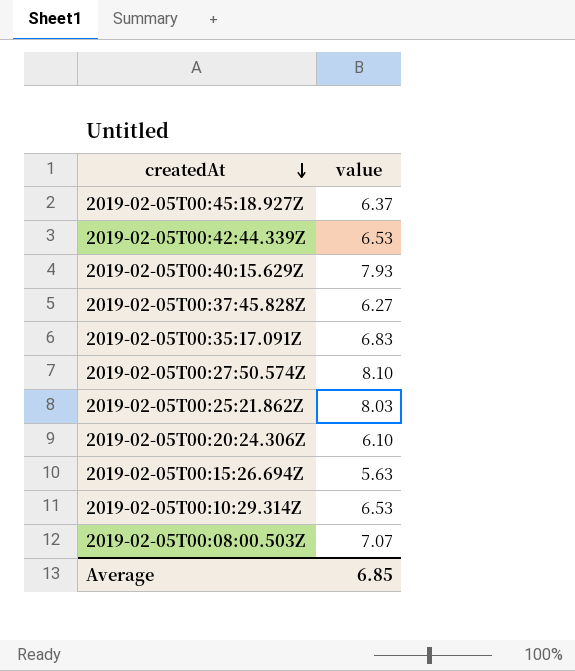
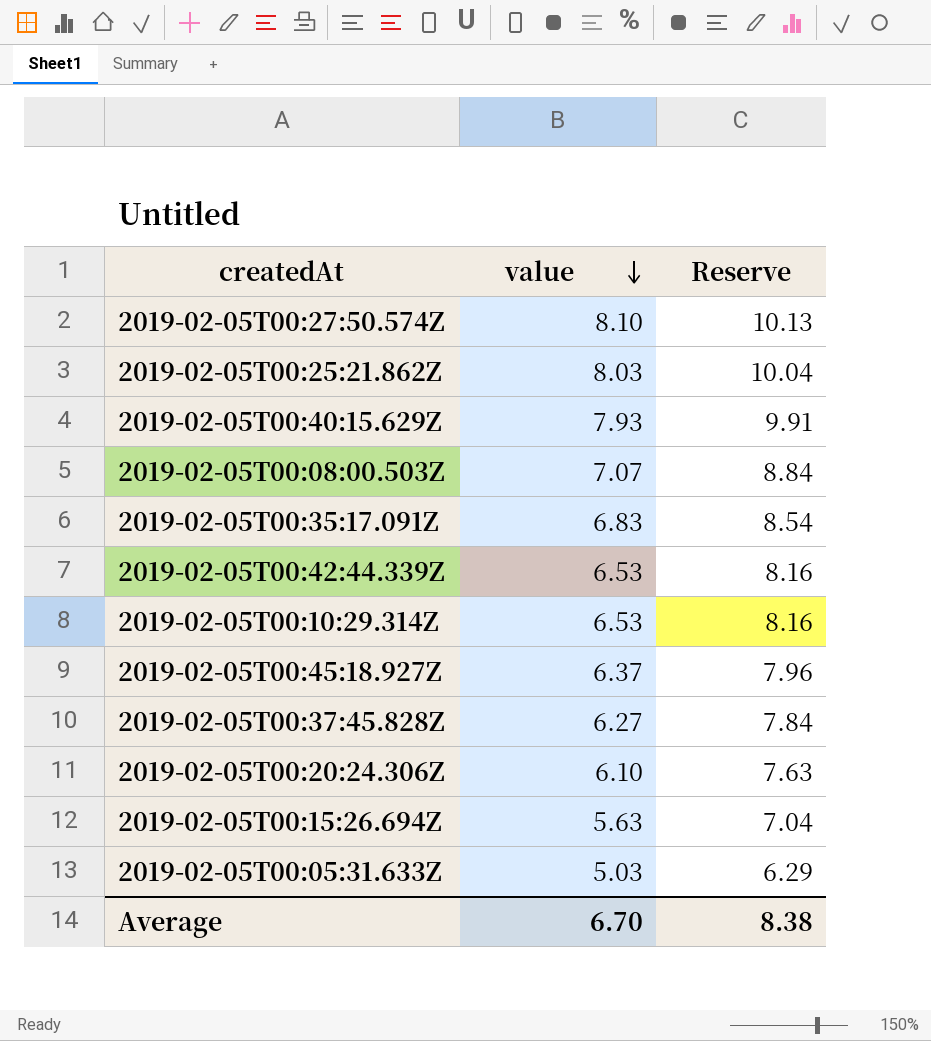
row order: createdAt descending -> value descending
column Reserve | formula: none -> [value] * 1.25
row 2019-02-05T00:05:31.633Z: none -> 5.03 | 6.29
Average | value: 6.85 -> 6.70

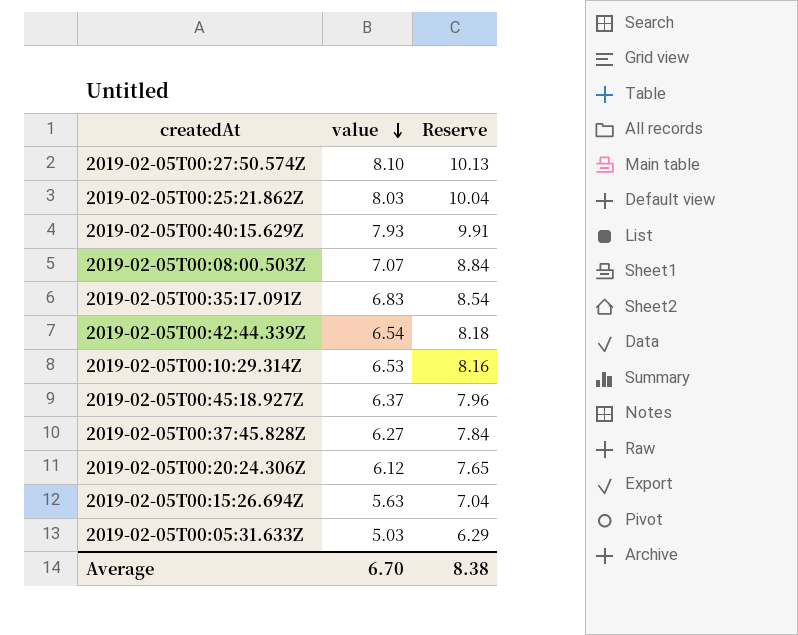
2019-02-05T00:42:44.339Z | value: 6.53 -> 6.54
2019-02-05T00:42:44.339Z | Reserve: 8.16 -> 8.18
2019-02-05T00:20:24.306Z | value: 6.10 -> 6.12
2019-02-05T00:20:24.306Z | Reserve: 7.63 -> 7.65

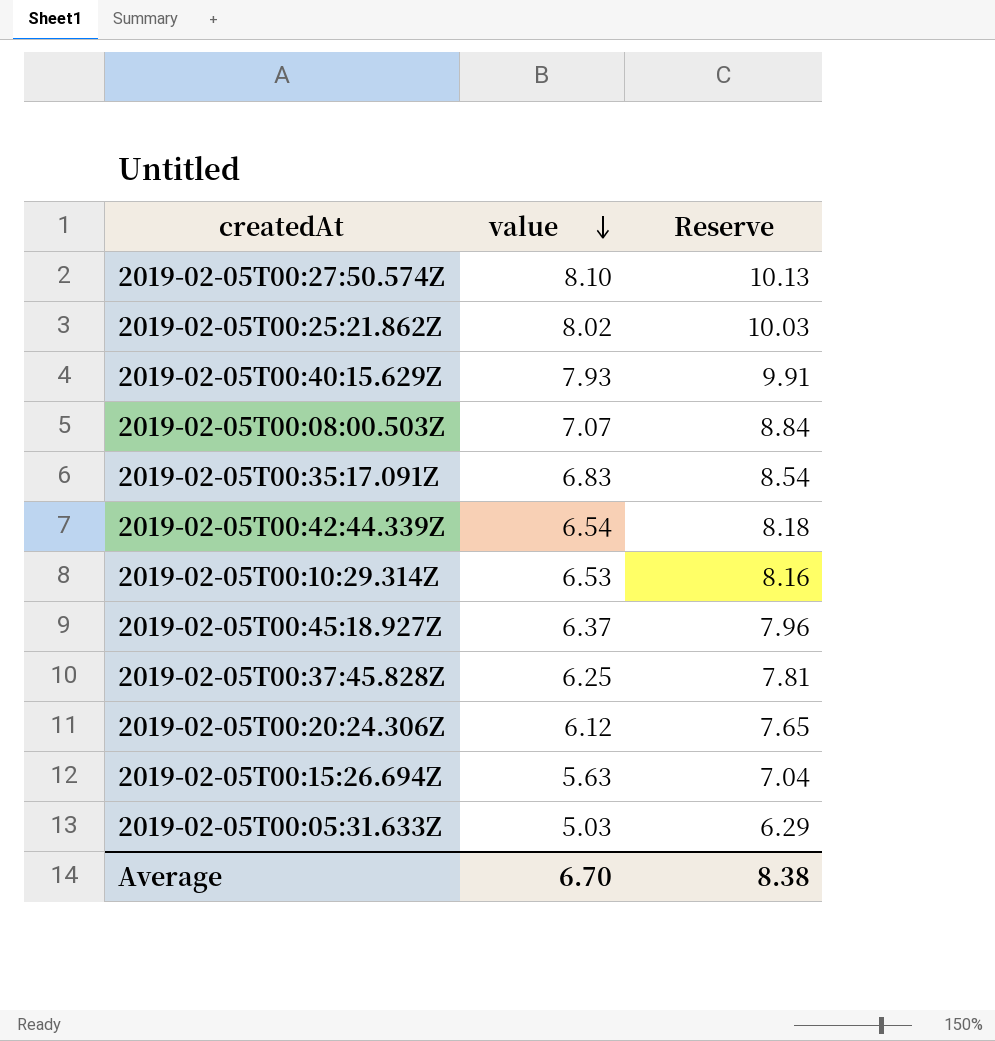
2019-02-05T00:25:21.862Z | value: 8.03 -> 8.02
2019-02-05T00:25:21.862Z | Reserve: 10.04 -> 10.03
2019-02-05T00:37:45.828Z | value: 6.27 -> 6.25
2019-02-05T00:37:45.828Z | Reserve: 7.84 -> 7.81

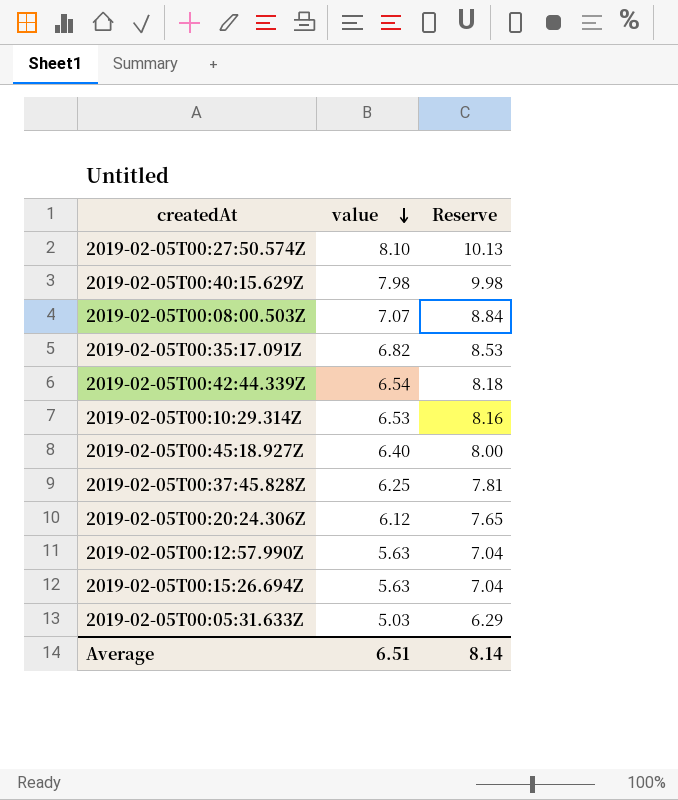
row 2019-02-05T00:25:21.862Z: 8.02 | 10.03 -> none
2019-02-05T00:40:15.629Z | value: 7.93 -> 7.98
2019-02-05T00:40:15.629Z | Reserve: 9.91 -> 9.98
2019-02-05T00:35:17.091Z | value: 6.83 -> 6.82
2019-02-05T00:35:17.091Z | Reserve: 8.54 -> 8.53
2019-02-05T00:45:18.927Z | value: 6.37 -> 6.40
2019-02-05T00:45:18.927Z | Reserve: 7.96 -> 8.00
row 2019-02-05T00:12:57.990Z: none -> 5.63 | 7.04
Average | value: 6.70 -> 6.51
Average | Reserve: 8.38 -> 8.14

